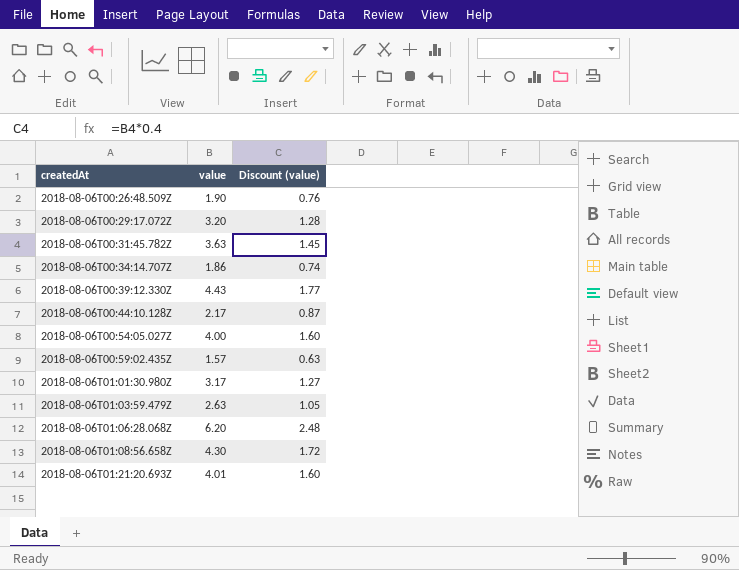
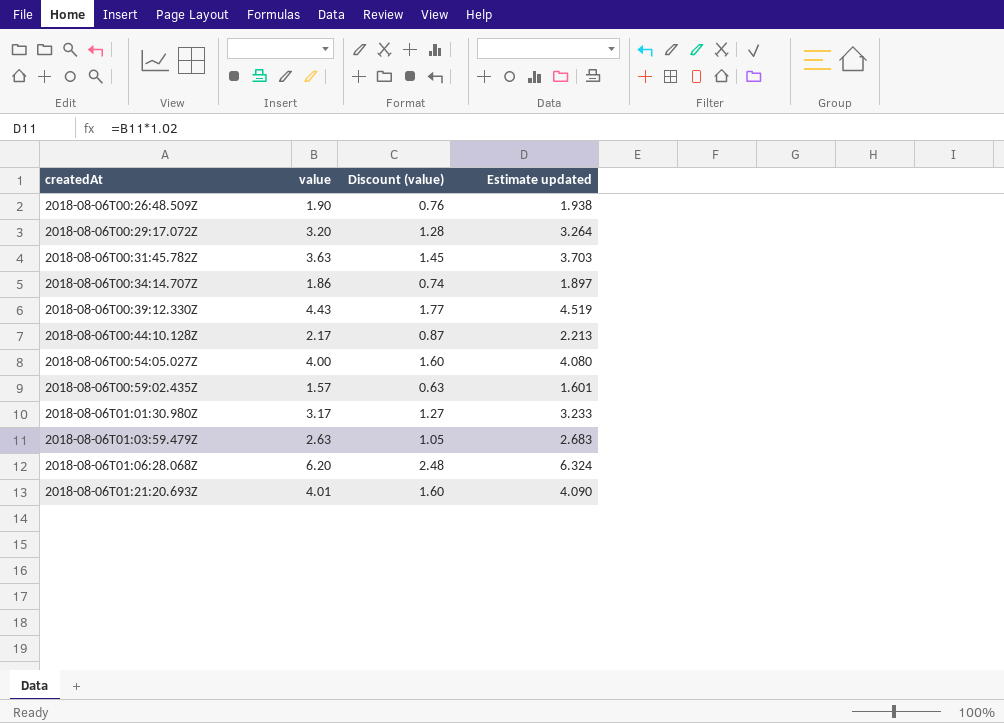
column Estimate updated | formula: none -> [value] * 1.02
row 2018-08-06T01:08:56.658Z: 4.30 | 1.72 -> none

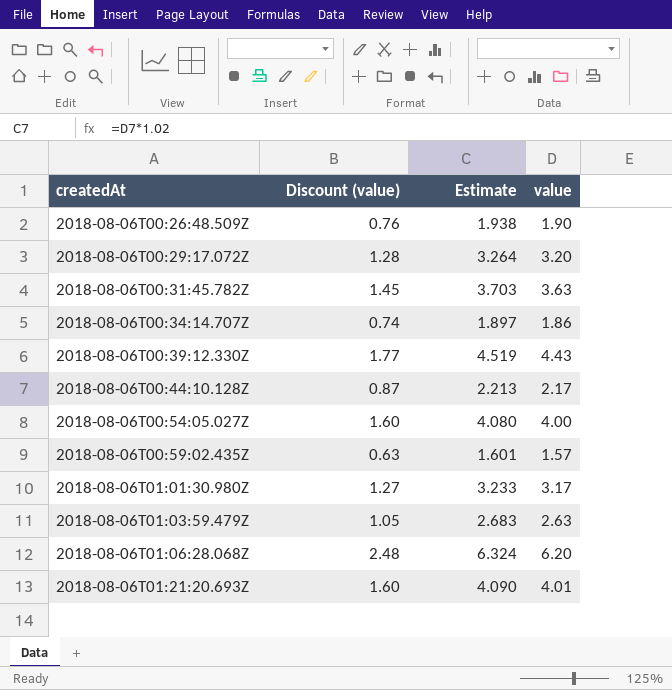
column name: Estimate updated -> Estimate
column value | position: 2 -> 4

